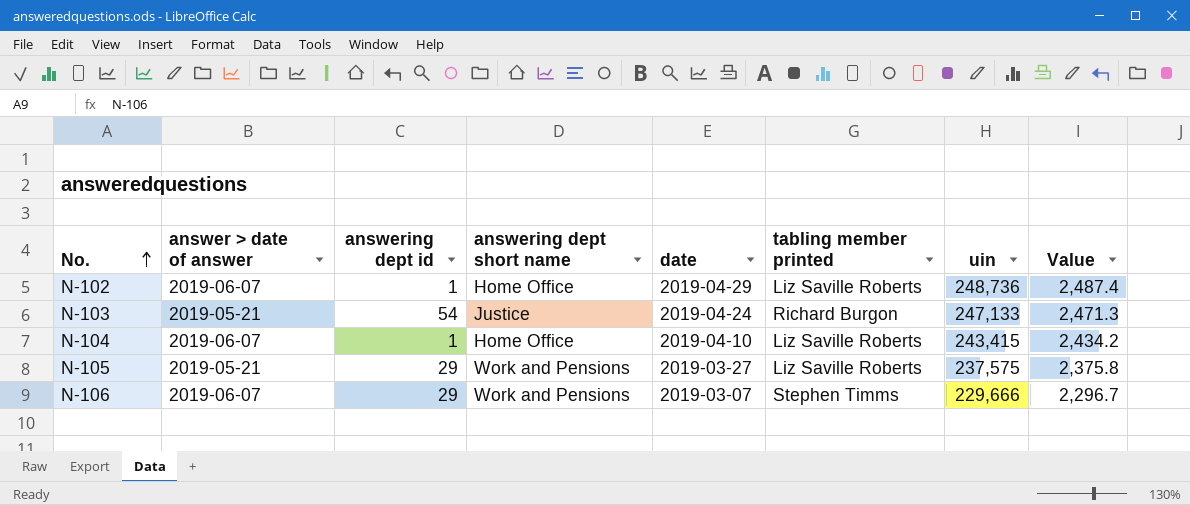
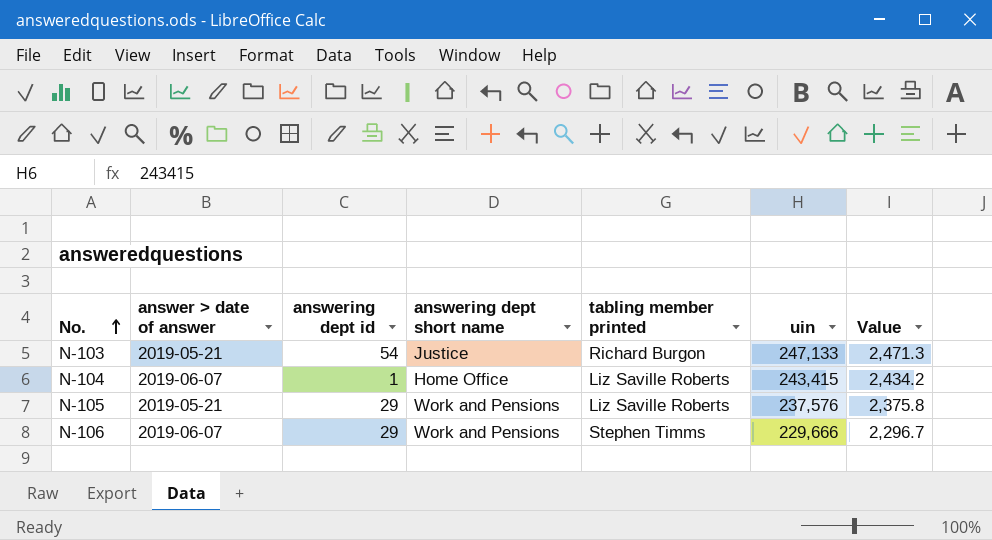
column date | position: 5 -> none
row N-102: 2019-06-07 | 1 | Home Office | 2019-04-29 | Liz Saville Roberts | 248,736 | 2,487.4 -> none
N-105 | uin: 237,575 -> 237,576

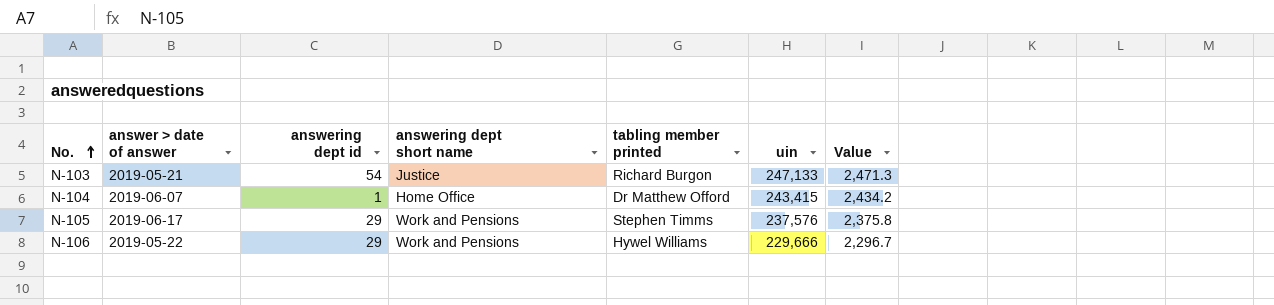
N-104 | tabling member printed: Liz Saville Roberts -> Dr Matthew Offord
N-105 | answer > date of answer: 2019-05-21 -> 2019-06-17
N-105 | tabling member printed: Liz Saville Roberts -> Stephen Timms
N-106 | answer > date of answer: 2019-06-07 -> 2019-05-22
N-106 | tabling member printed: Stephen Timms -> Hywel Williams

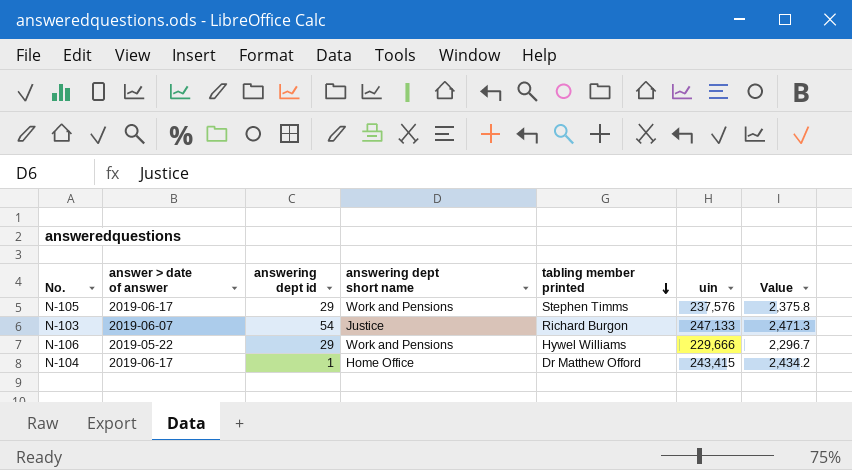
row order: No. ascending -> tabling member printed descending
N-103 | answer > date of answer: 2019-05-21 -> 2019-06-07
N-104 | answer > date of answer: 2019-06-07 -> 2019-06-17

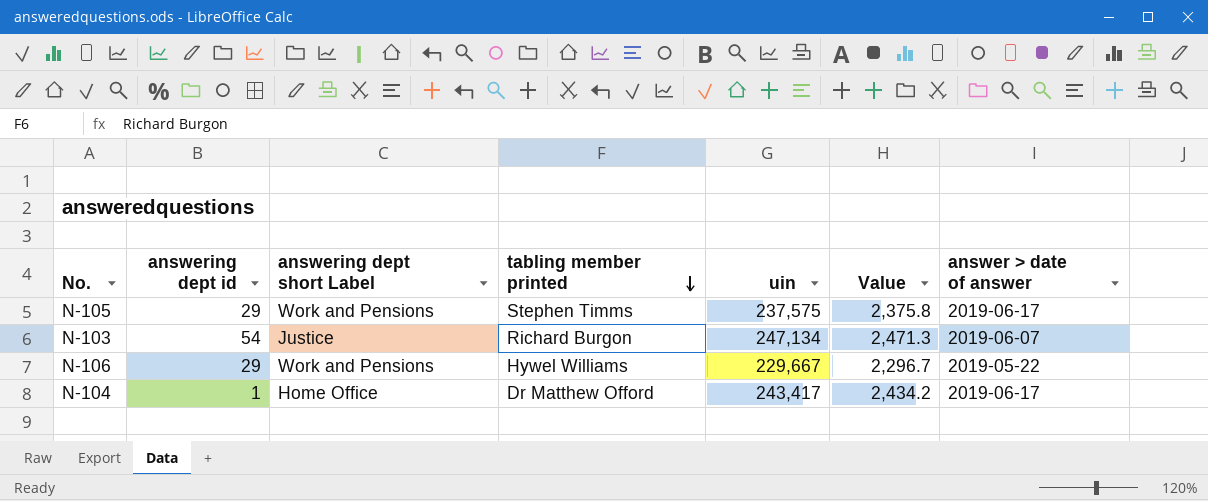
column name: answering dept short name -> answering dept short Label
column answer > date of answer | position: 2 -> 7
N-105 | uin: 237,576 -> 237,575
N-103 | uin: 247,133 -> 247,134
N-106 | uin: 229,666 -> 229,667
N-104 | uin: 243,415 -> 243,417

